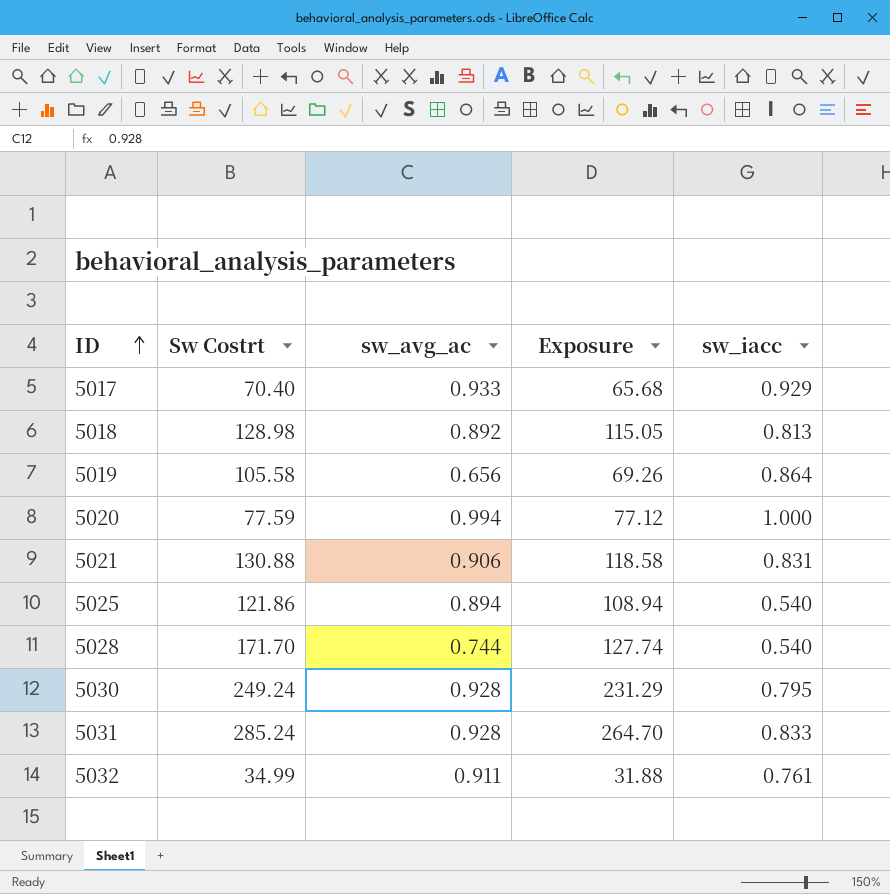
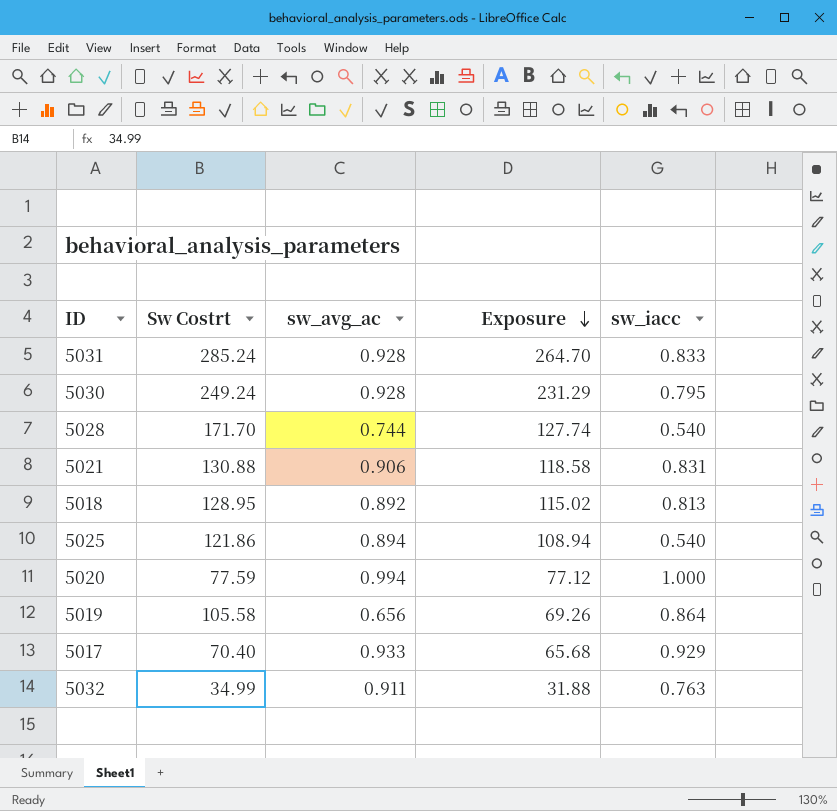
row order: ID ascending -> Exposure descending
5018 | Sw Costrt: 128.98 -> 128.95
5018 | Exposure: 115.05 -> 115.02
5032 | sw_iacc: 0.761 -> 0.763

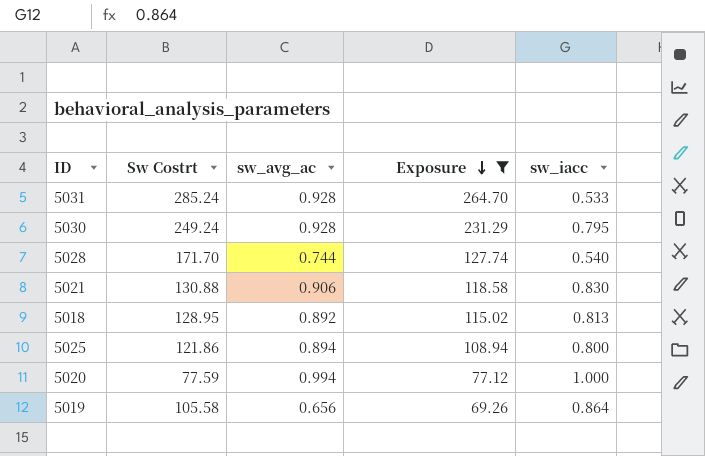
filter: none -> Exposure >= 69.26
5031 | sw_iacc: 0.833 -> 0.533
5021 | sw_iacc: 0.831 -> 0.830
5025 | sw_iacc: 0.540 -> 0.800

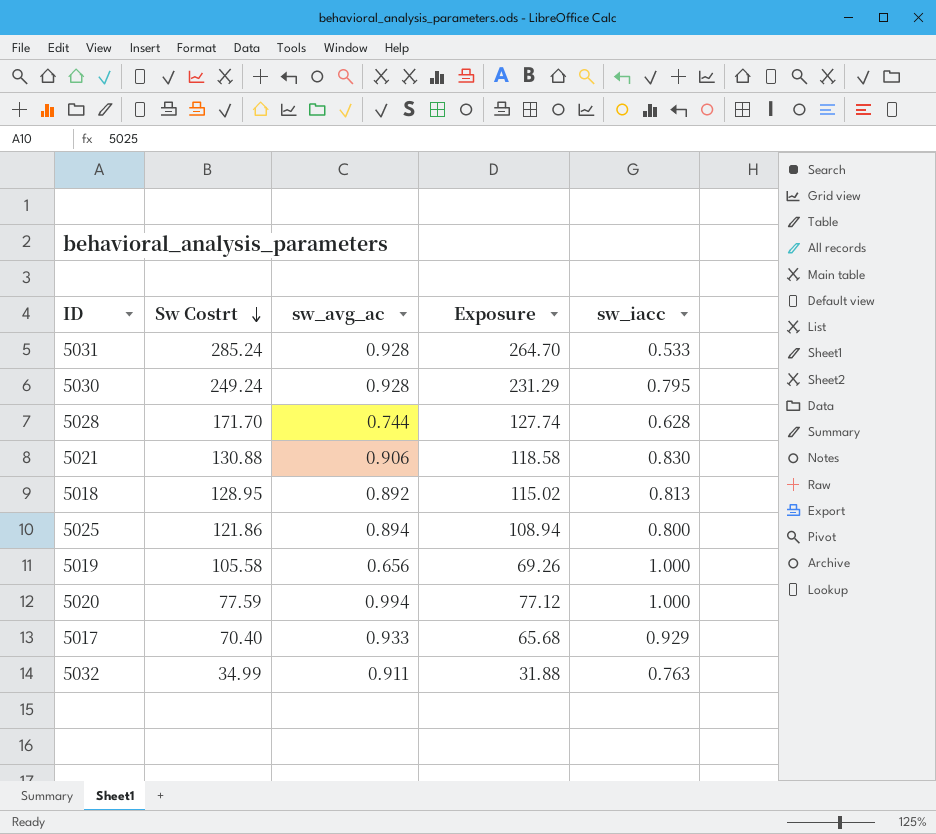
filter: Exposure >= 69.26 -> none
row order: Exposure descending -> Sw Costrt descending
5028 | sw_iacc: 0.540 -> 0.628
5019 | sw_iacc: 0.864 -> 1.000

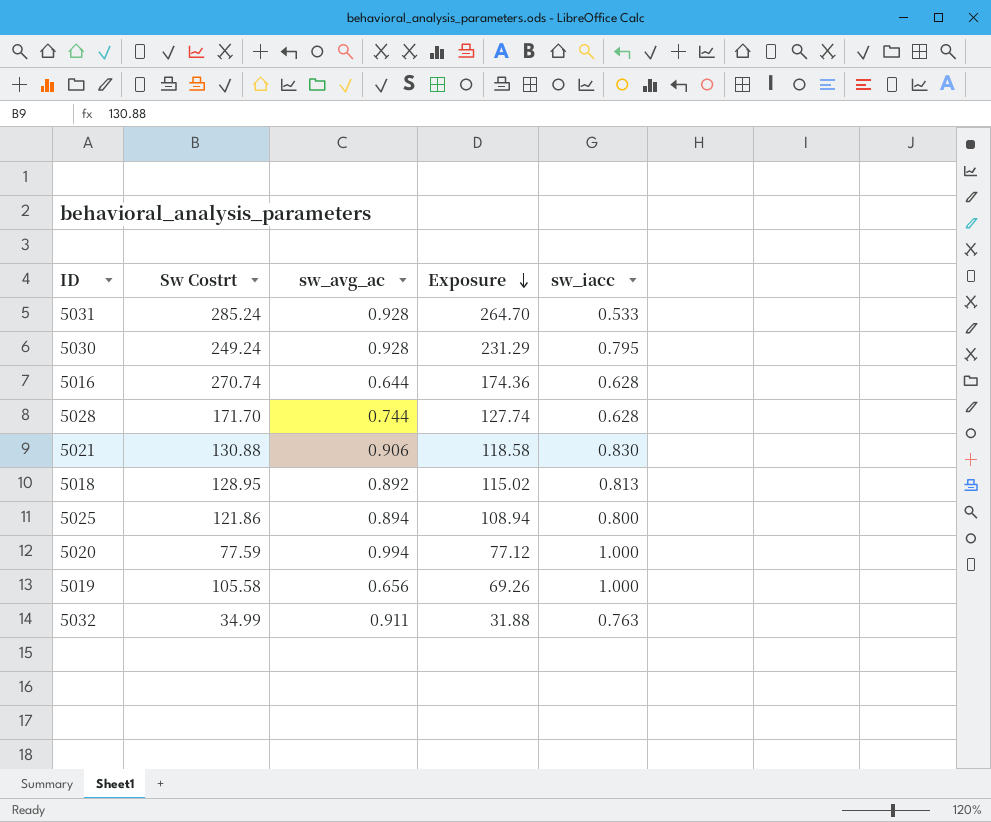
row order: Sw Costrt descending -> Exposure descending
row 5017: 70.40 | 0.933 | 65.68 | 0.929 -> none
row 5016: none -> 270.74 | 0.644 | 174.36 | 0.628

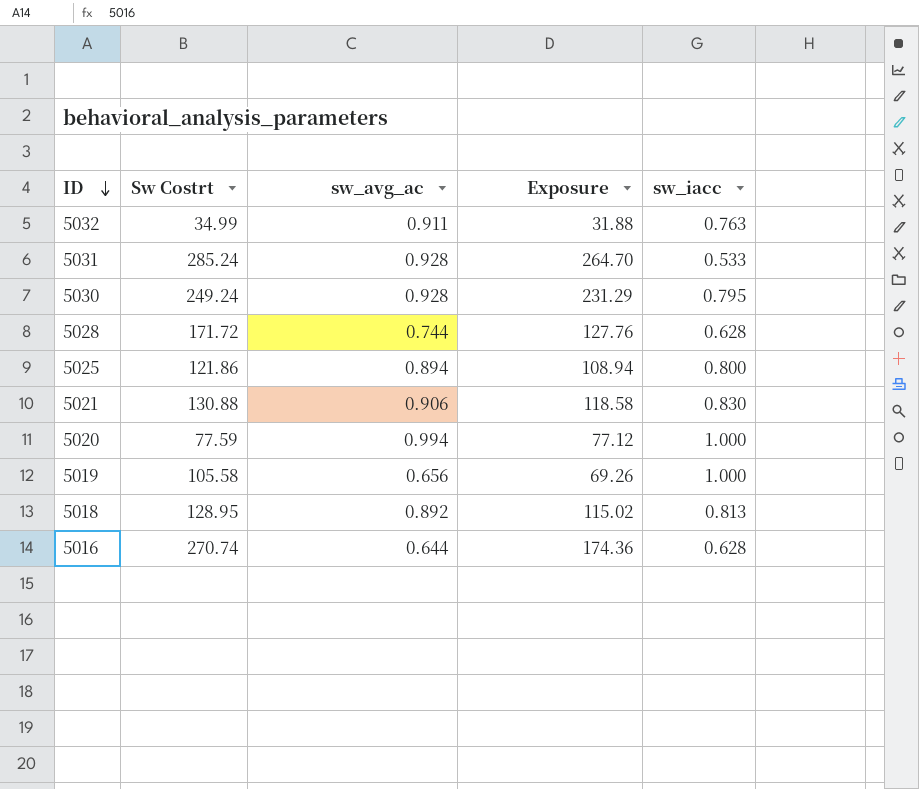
row order: Exposure descending -> ID descending
5028 | Sw Costrt: 171.70 -> 171.72
5028 | Exposure: 127.74 -> 127.76

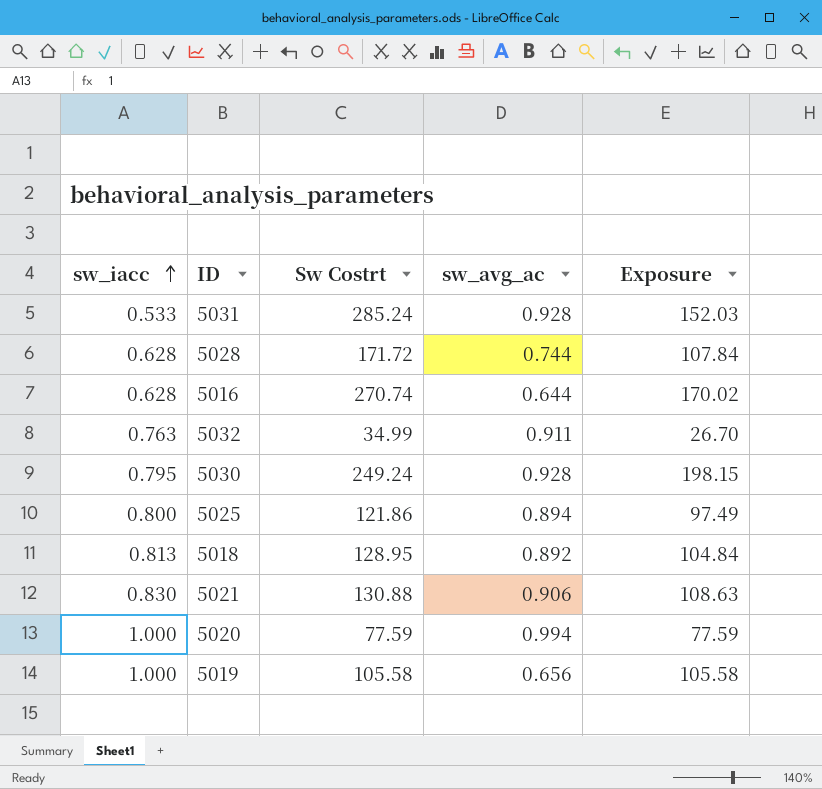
row order: ID descending -> sw_iacc ascending
column sw_iacc | position: 5 -> 1
column Exposure | formula: [Sw Costrt] * [sw_avg_ac] -> [sw_iacc] * [Sw Costrt]

